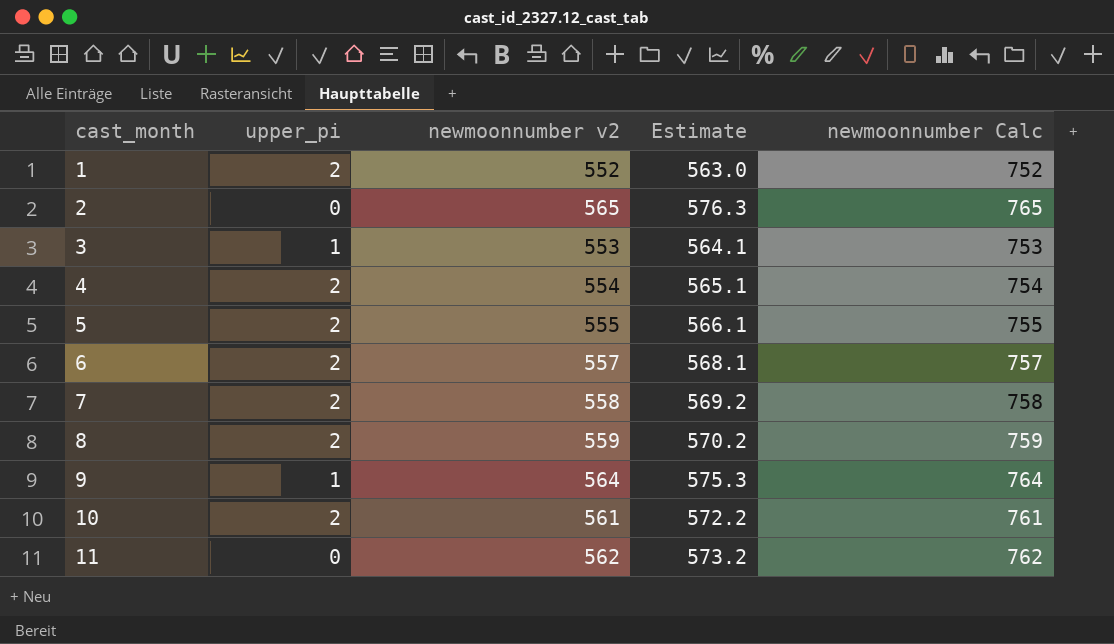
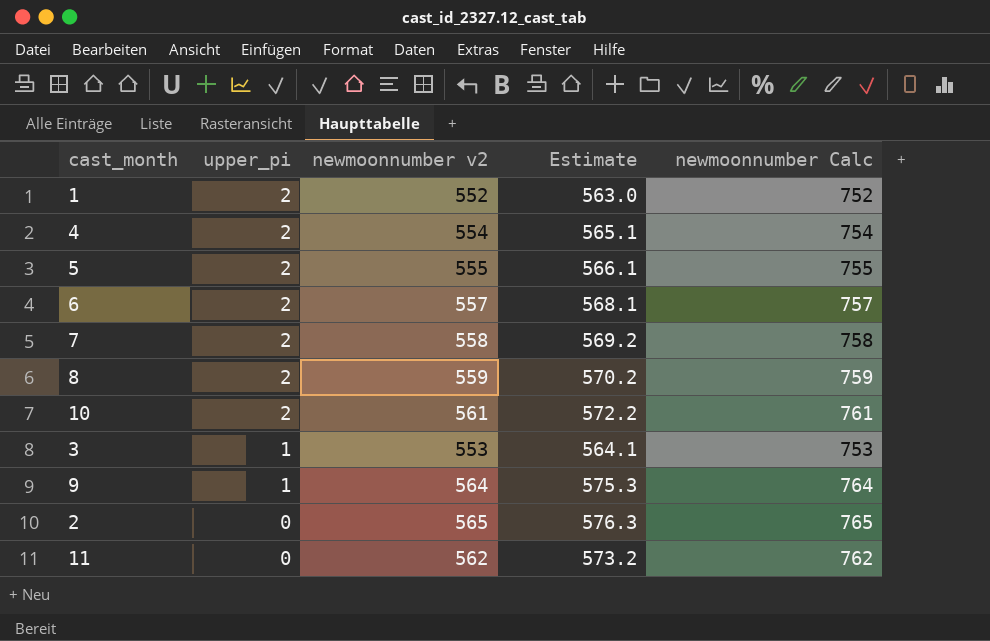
row order: cast_month ascending -> upper_pi descending

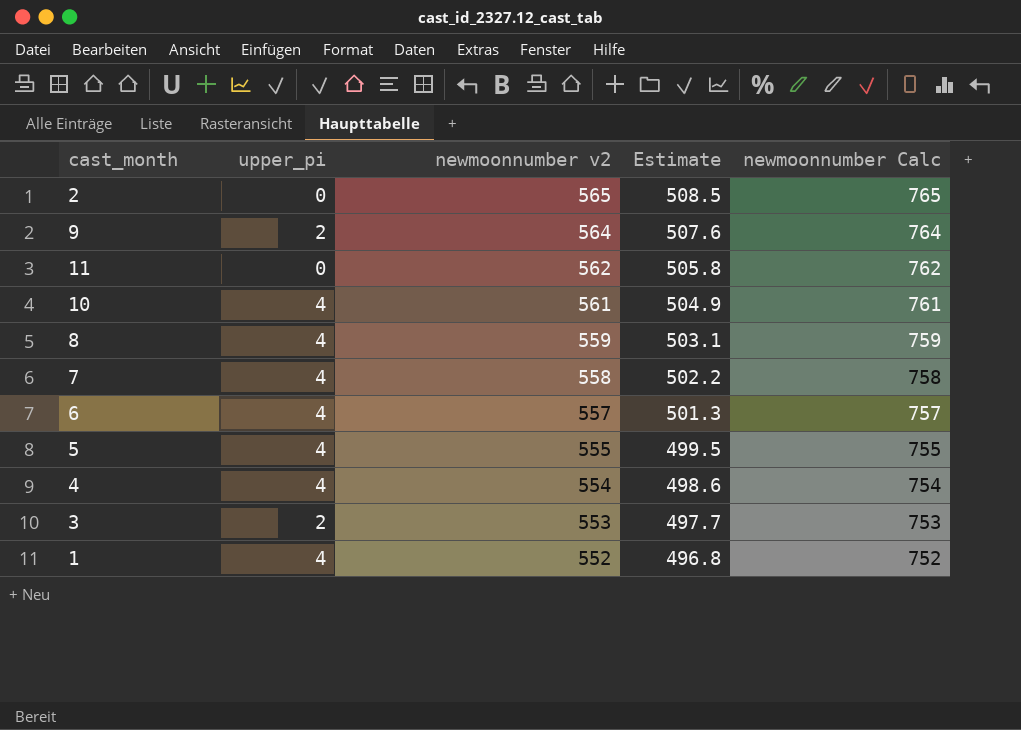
row order: upper_pi descending -> newmoonnumber v2 descending
column Estimate | formula: [newmoonnumber v2] * 1.02 -> [newmoonnumber v2] * 0.9
9 | upper_pi: 1 -> 2
10 | upper_pi: 2 -> 4
8 | upper_pi: 2 -> 4
7 | upper_pi: 2 -> 4
6 | upper_pi: 2 -> 4
5 | upper_pi: 2 -> 4
4 | upper_pi: 2 -> 4
3 | upper_pi: 1 -> 2
1 | upper_pi: 2 -> 4

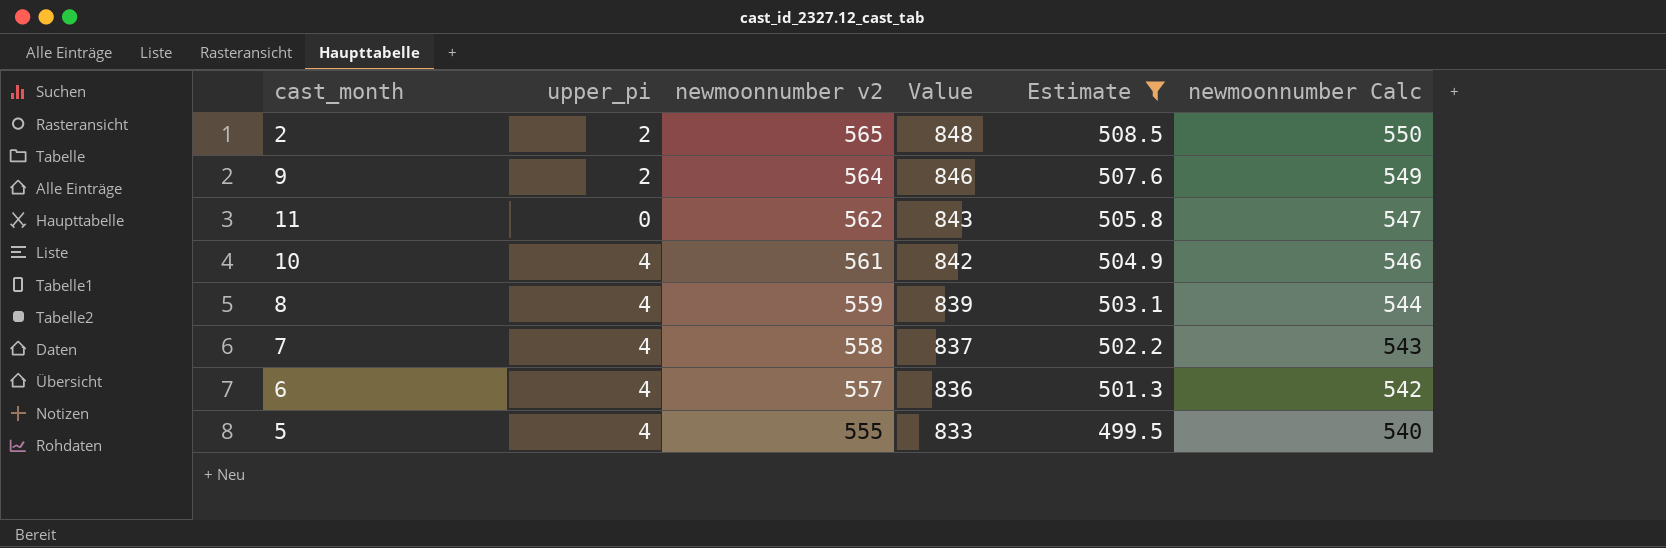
filter: none -> Estimate >= 499.5
column Value | formula: none -> [newmoonnumber v2] * 1.5
column newmoonnumber Calc | formula: [newmoonnumber v2] + 200 -> [newmoonnumber v2] - 15
2 | upper_pi: 0 -> 2

